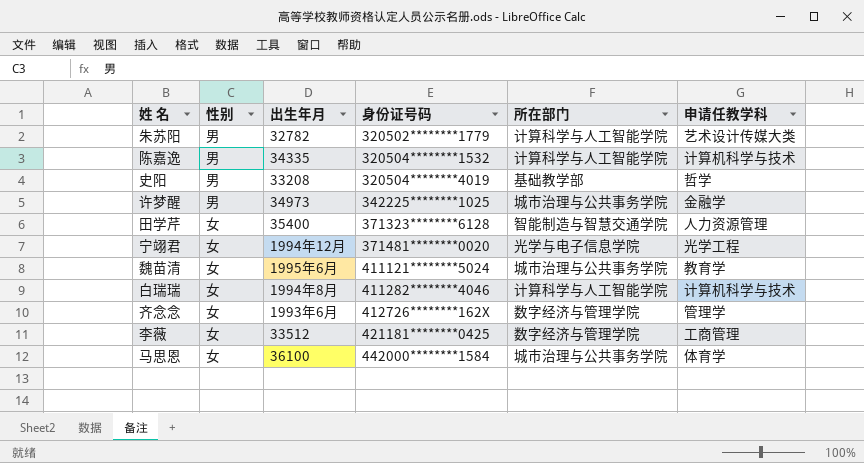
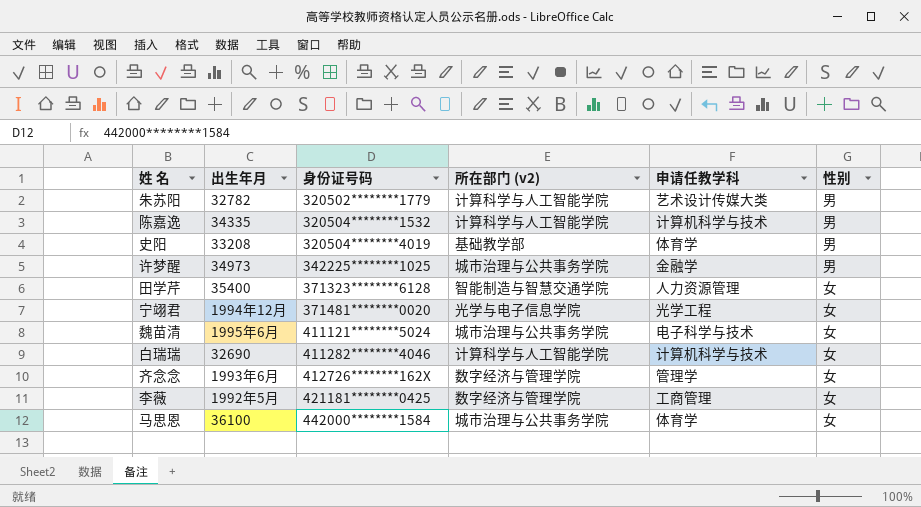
column name: 所在部门 -> 所在部门 (v2)
column 性别 | position: 2 -> 6
史阳 | 申请任教学科: 哲学 -> 体育学
魏苗清 | 申请任教学科: 教育学 -> 电子科学与技术
白瑞瑞 | 出生年月: 1994年8月 -> 32690
李薇 | 出生年月: 33512 -> 1992年5月

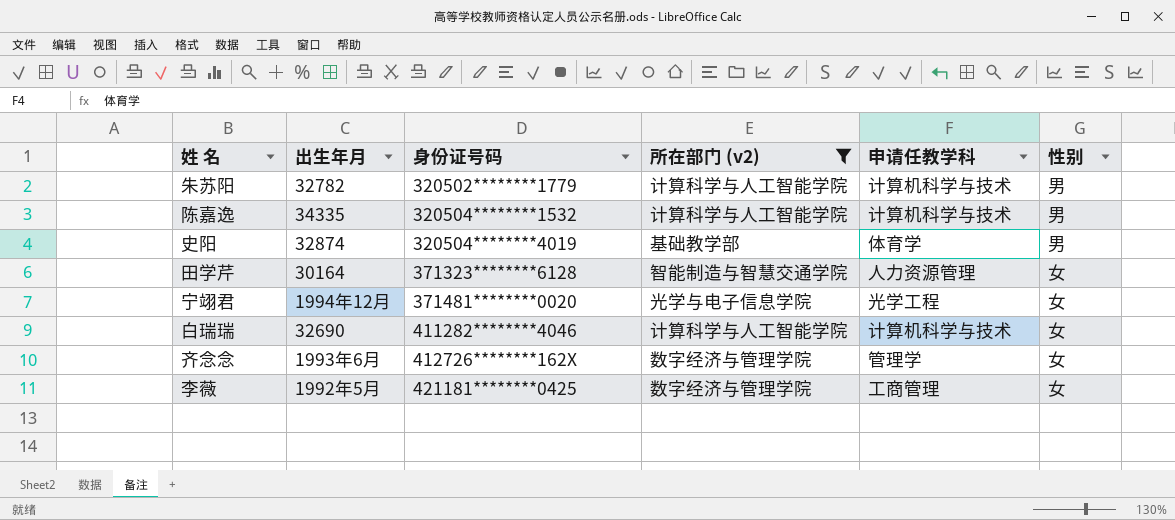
filter: none -> 所在部门 (v2) != 城市治理与公共事务学院
朱苏阳 | 申请任教学科: 艺术设计传媒大类 -> 计算机科学与技术
史阳 | 出生年月: 33208 -> 32874
田学芹 | 出生年月: 35400 -> 30164

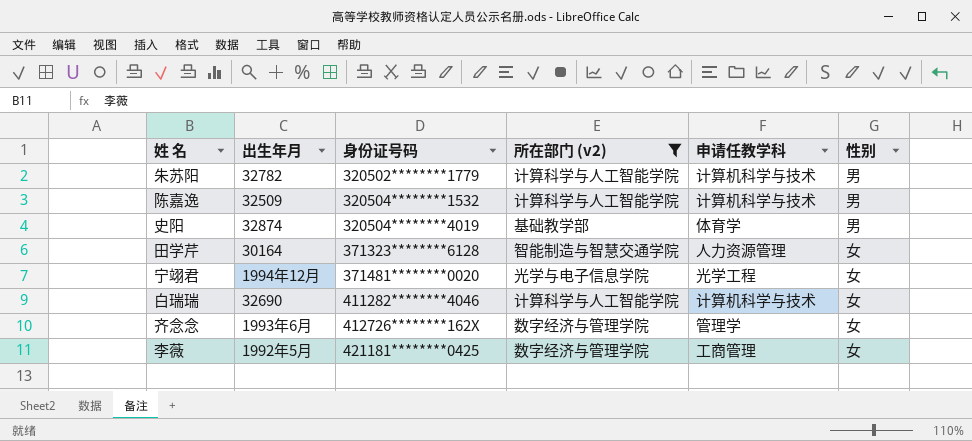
陈嘉逸 | 出生年月: 34335 -> 32509

